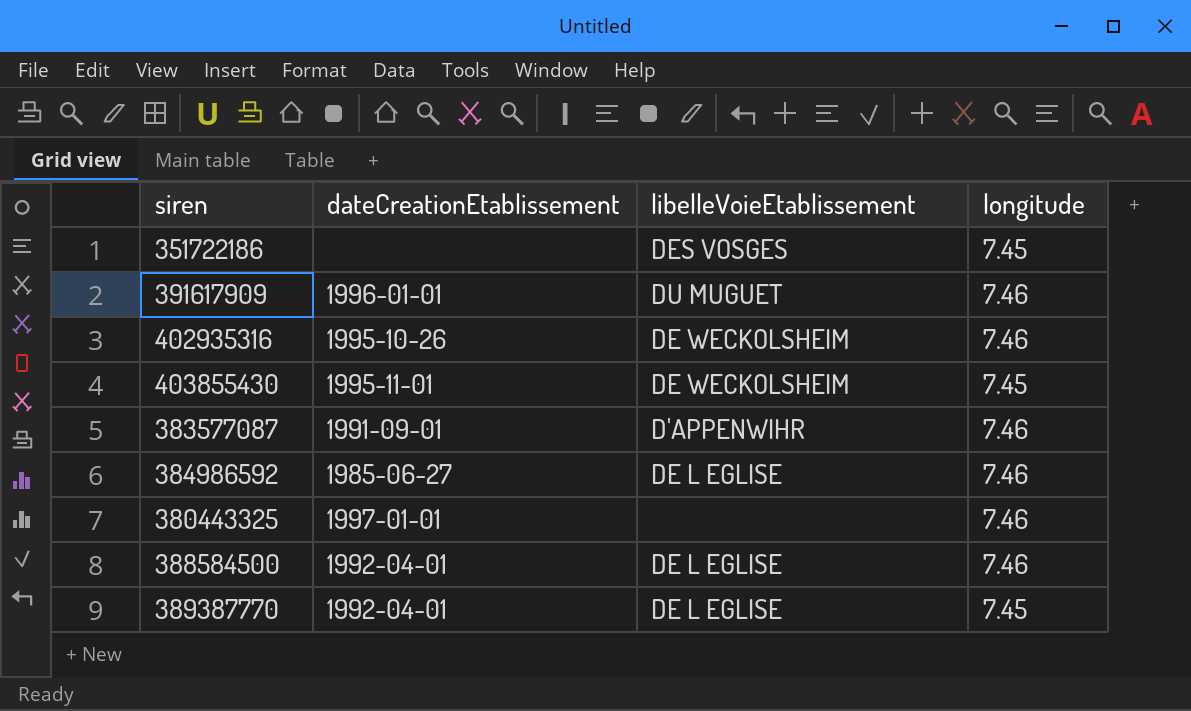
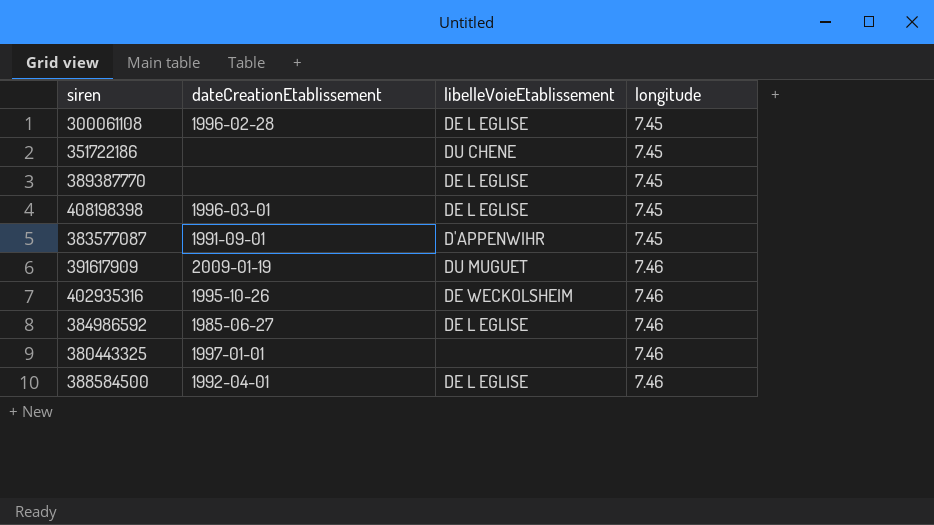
row order: none -> longitude ascending
row 403855430: 1995-11-01 | DE WECKOLSHEIM | 7.45 -> none
row 300061108: none -> 1996-02-28 | DE L EGLISE | 7.45
351722186 | libelleVoieEtablissement: DES VOSGES -> DU CHENE
389387770 | dateCreationEtablissement: 1992-04-01 -> none
row 408198398: none -> 1996-03-01 | DE L EGLISE | 7.45
383577087 | longitude: 7.46 -> 7.45
391617909 | dateCreationEtablissement: 1996-01-01 -> 2009-01-19

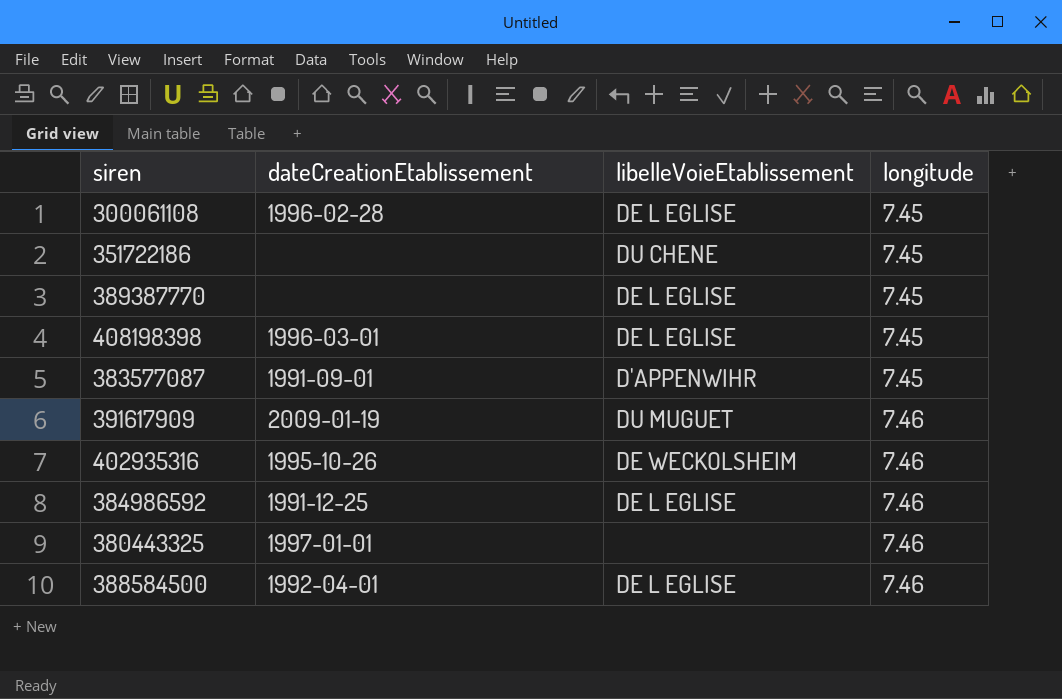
384986592 | dateCreationEtablissement: 1985-06-27 -> 1991-12-25

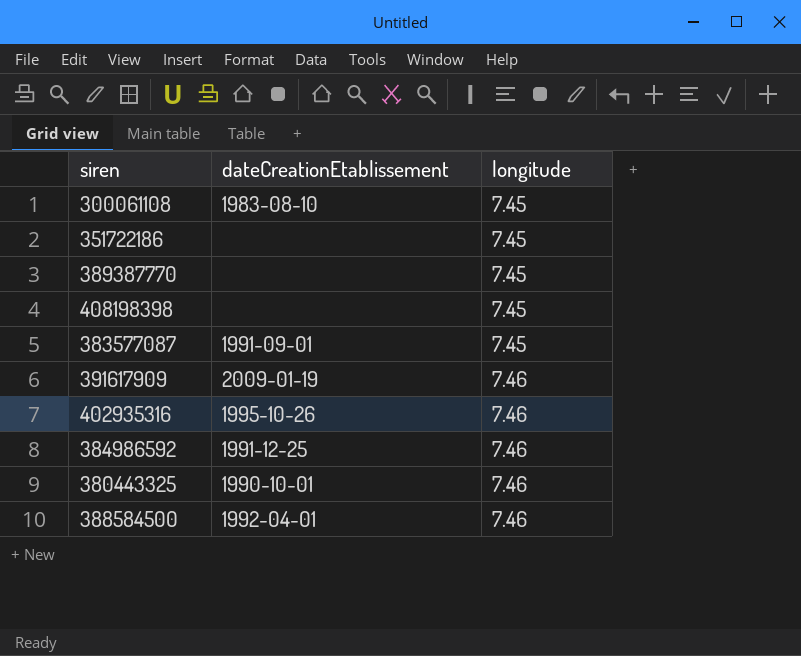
column libelleVoieEtablissement | position: 3 -> none
300061108 | dateCreationEtablissement: 1996-02-28 -> 1983-08-10
408198398 | dateCreationEtablissement: 1996-03-01 -> none
380443325 | dateCreationEtablissement: 1997-01-01 -> 1990-10-01

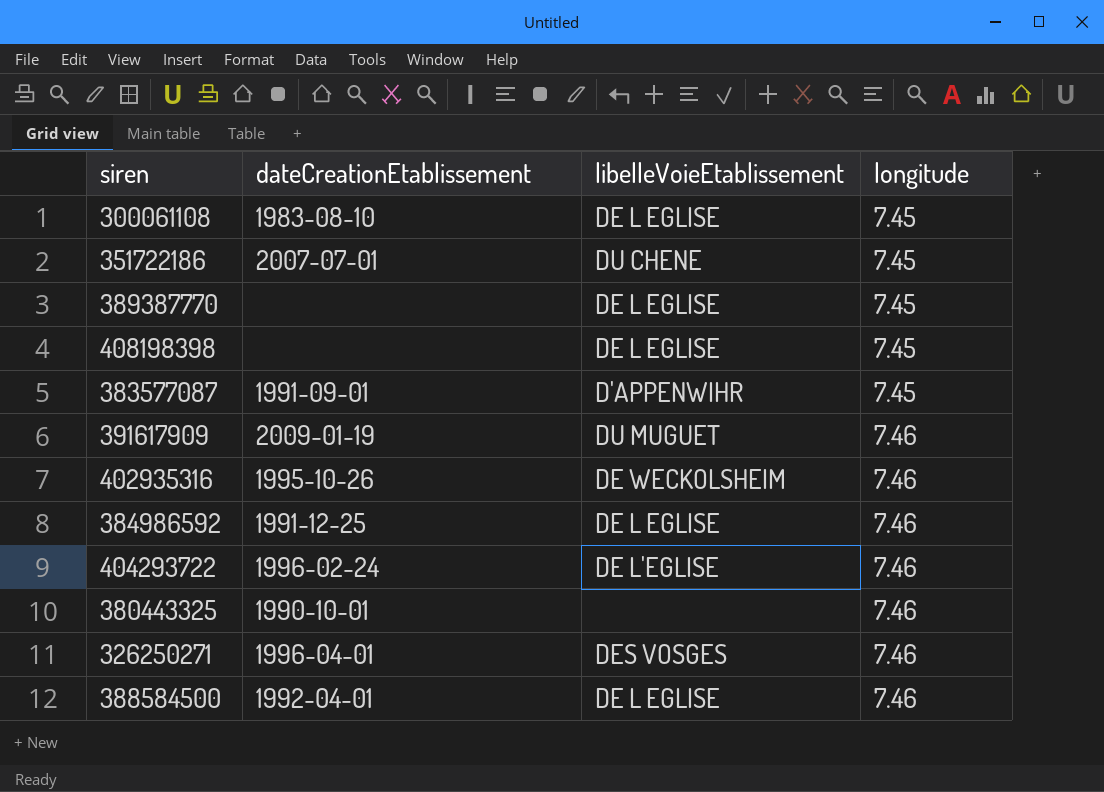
column libelleVoieEtablissement | position: none -> 3
351722186 | dateCreationEtablissement: none -> 2007-07-01
row 404293722: none -> 1996-02-24 | DE L'EGLISE | 7.46
row 326250271: none -> 1996-04-01 | DES VOSGES | 7.46

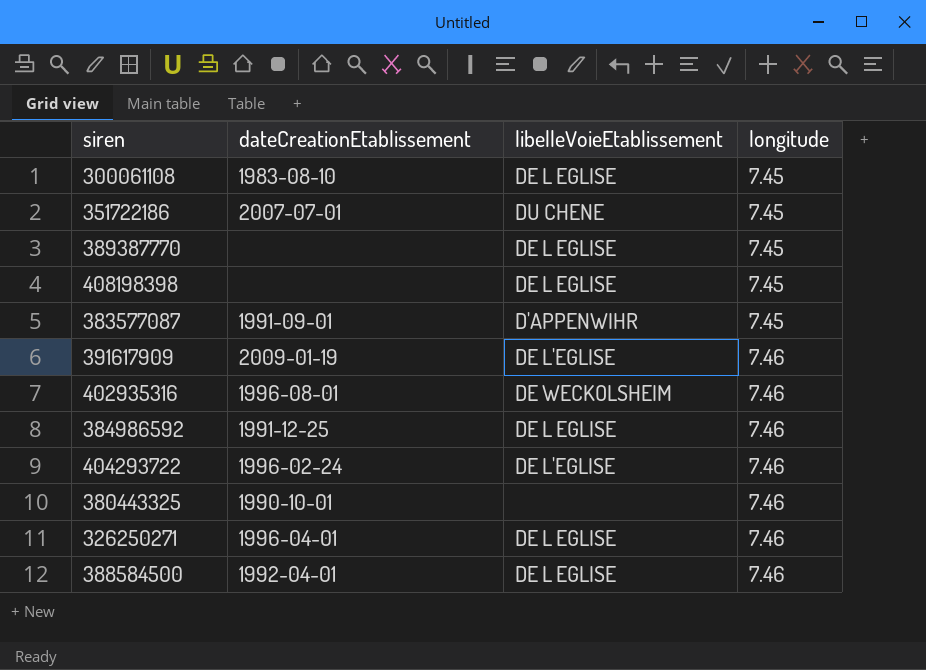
391617909 | libelleVoieEtablissement: DU MUGUET -> DE L'EGLISE
402935316 | dateCreationEtablissement: 1995-10-26 -> 1996-08-01
326250271 | libelleVoieEtablissement: DES VOSGES -> DE L EGLISE

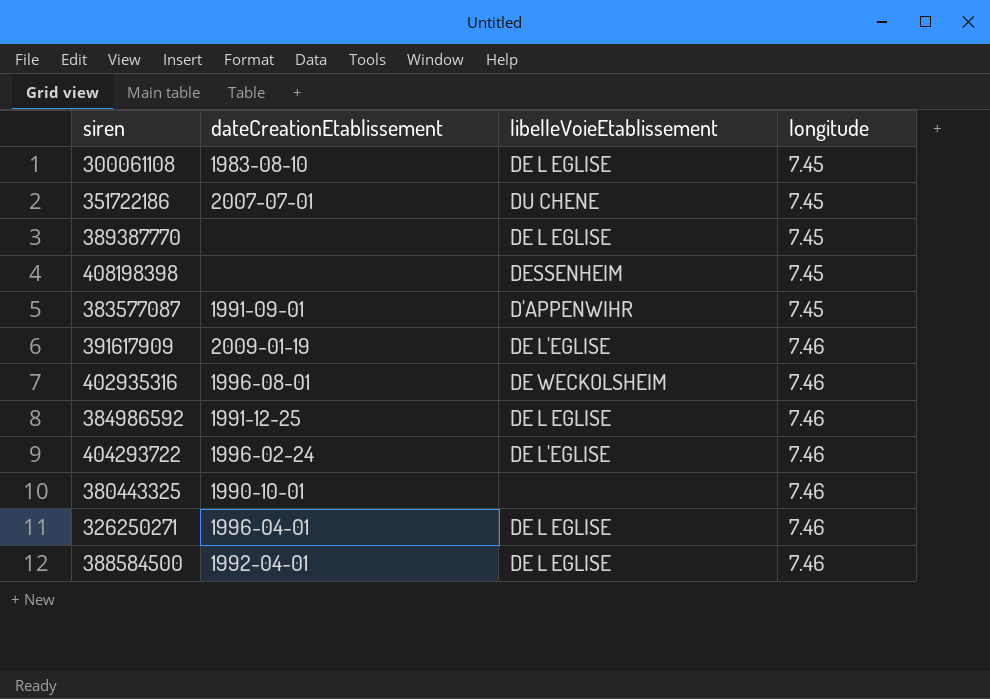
408198398 | libelleVoieEtablissement: DE L EGLISE -> DESSENHEIM

